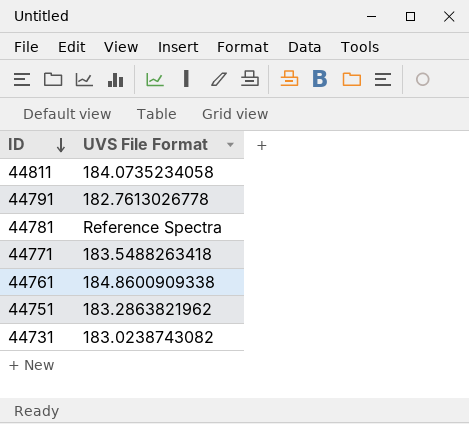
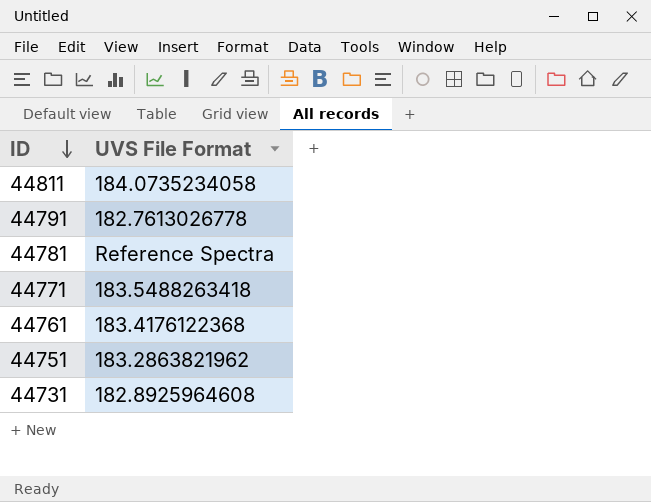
44761 | UVS File Format: 184.8600909338 -> 183.4176122368
44731 | UVS File Format: 183.0238743082 -> 182.8925964608

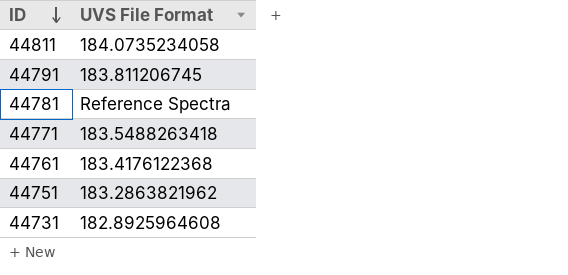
44791 | UVS File Format: 182.7613026778 -> 183.811206745

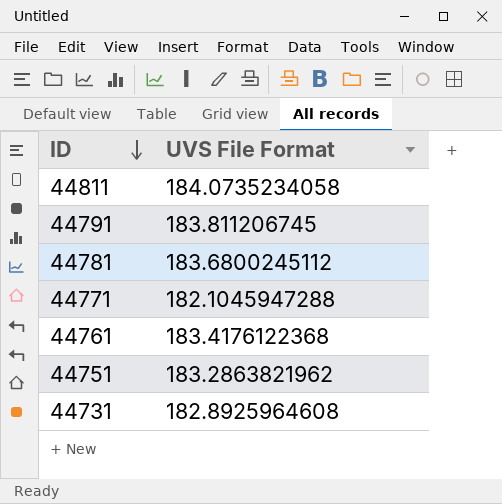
44781 | UVS File Format: Reference Spectra -> 183.6800245112
44771 | UVS File Format: 183.5488263418 -> 182.1045947288

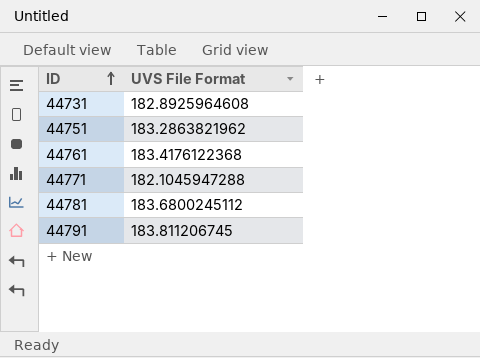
row order: ID descending -> ID ascending
row 44811: 184.0735234058 -> none

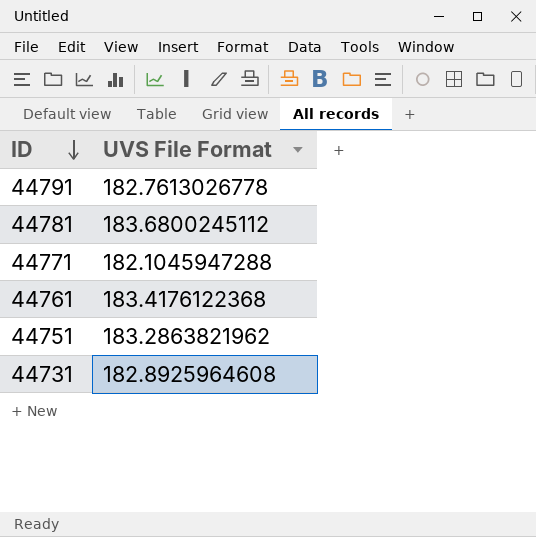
row order: ID ascending -> ID descending
44791 | UVS File Format: 183.811206745 -> 182.7613026778

